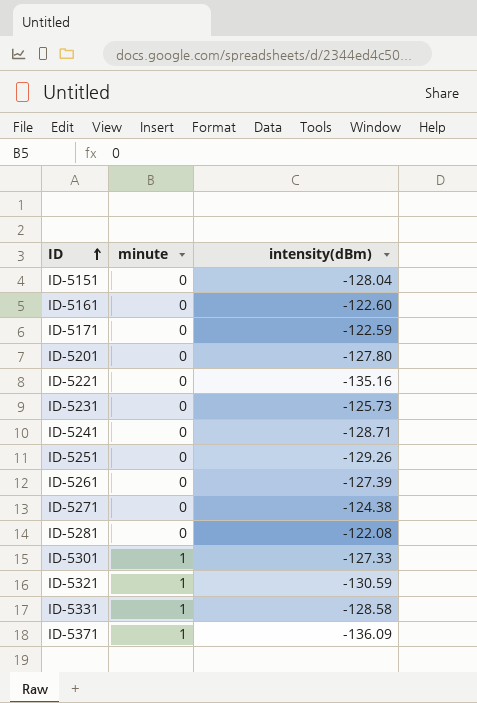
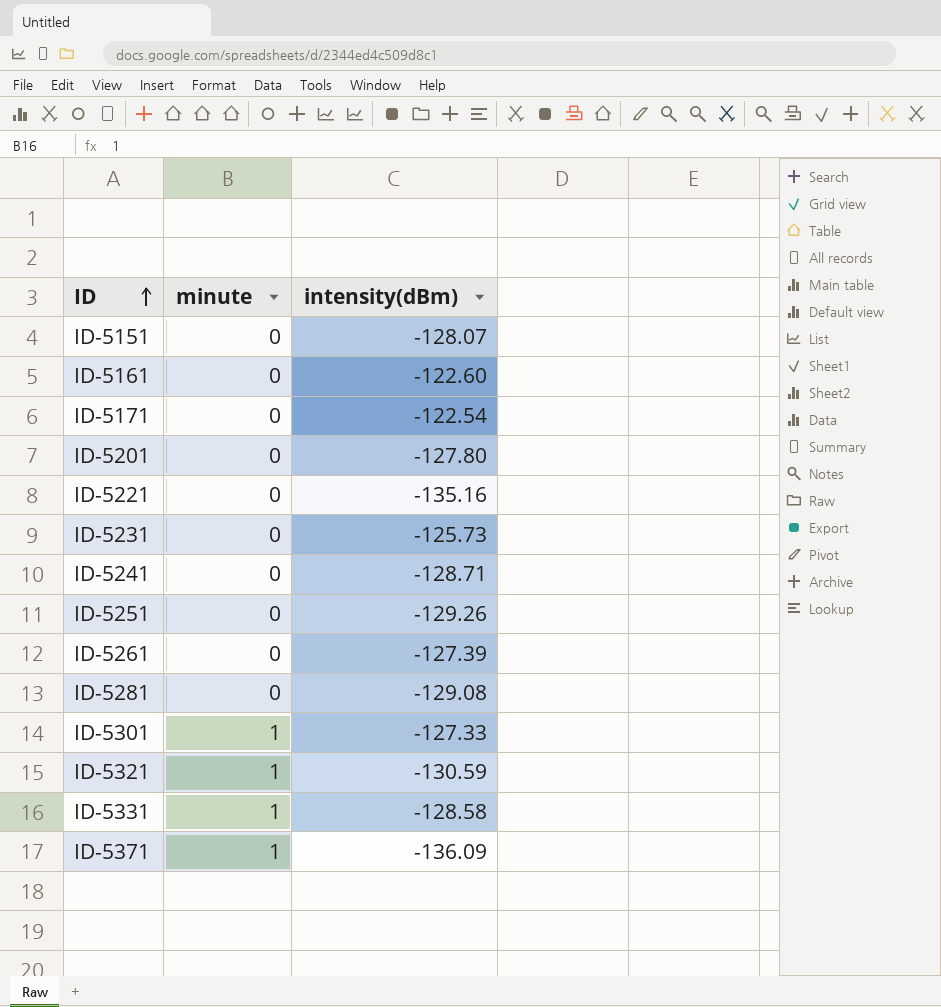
row ID-5271: 0 | -124.38 -> none
ID-5151 | intensity(dBm): -128.04 -> -128.07
ID-5171 | intensity(dBm): -122.59 -> -122.54
ID-5281 | intensity(dBm): -122.08 -> -129.08

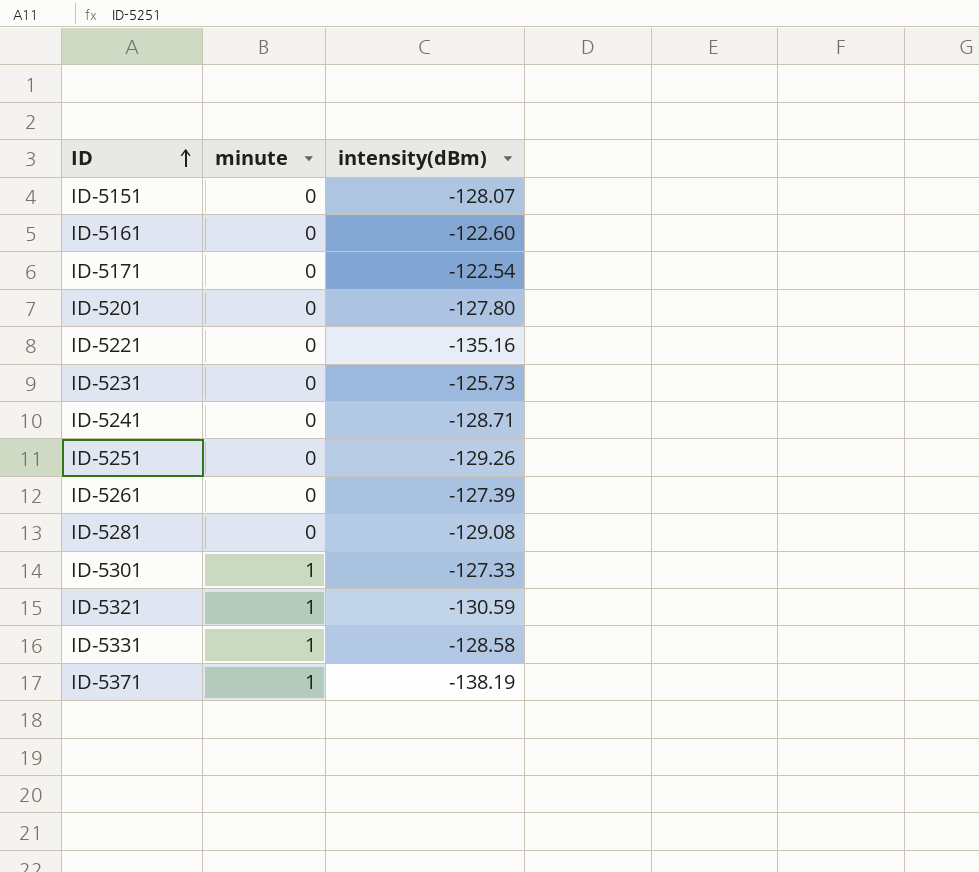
ID-5371 | intensity(dBm): -136.09 -> -138.19

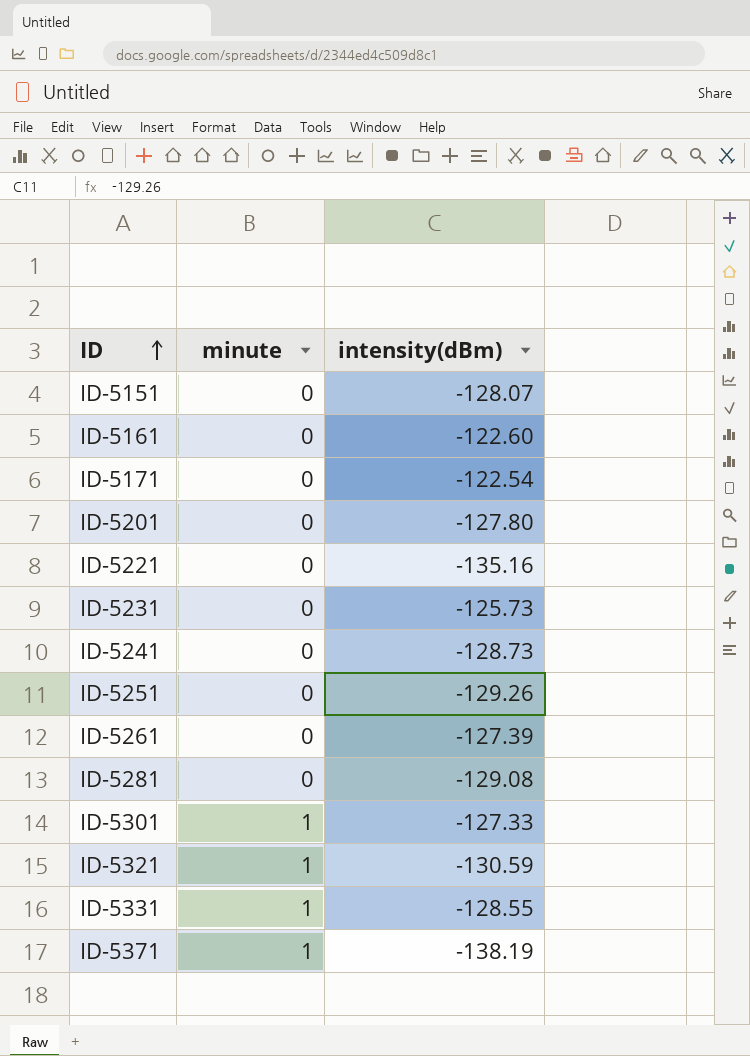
ID-5241 | intensity(dBm): -128.71 -> -128.73
ID-5331 | intensity(dBm): -128.58 -> -128.55

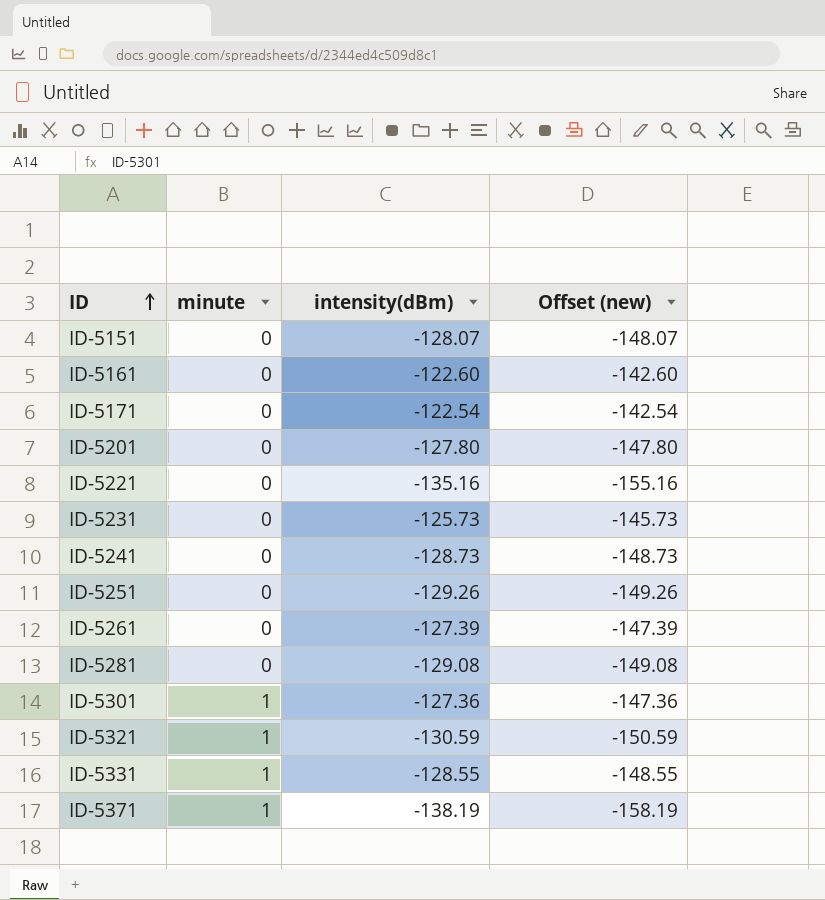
column Offset (new) | formula: none -> [intensity(dBm)] - 20
ID-5301 | intensity(dBm): -127.33 -> -127.36

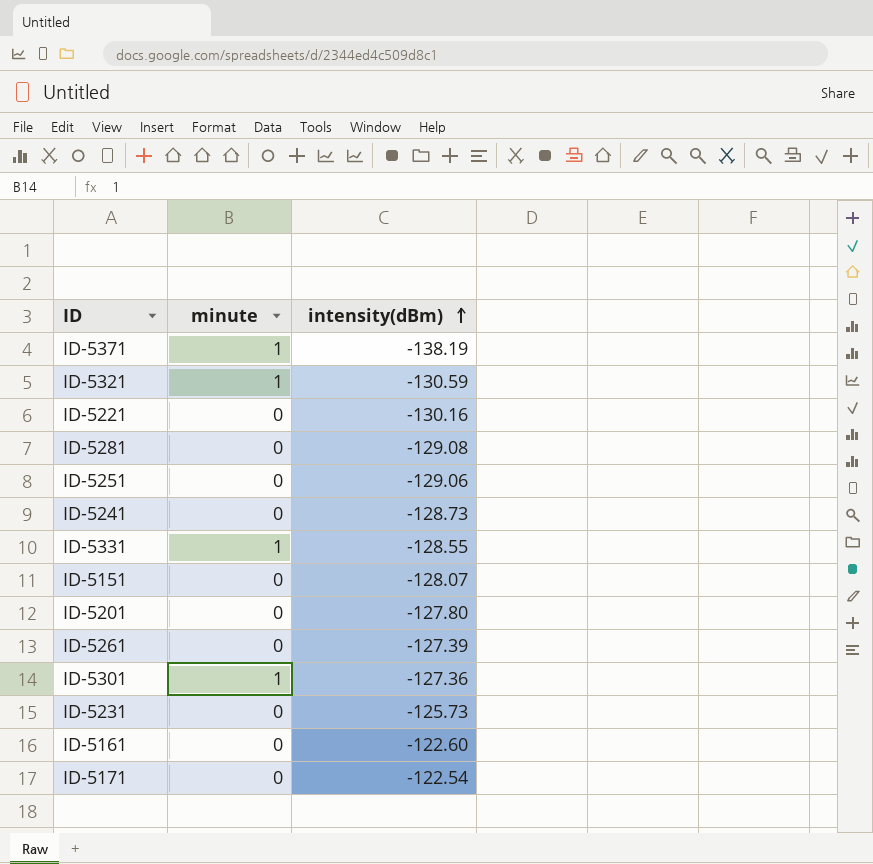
row order: ID ascending -> intensity(dBm) ascending
column Offset (new) | formula: [intensity(dBm)] - 20 -> none
ID-5221 | intensity(dBm): -135.16 -> -130.16
ID-5251 | intensity(dBm): -129.26 -> -129.06

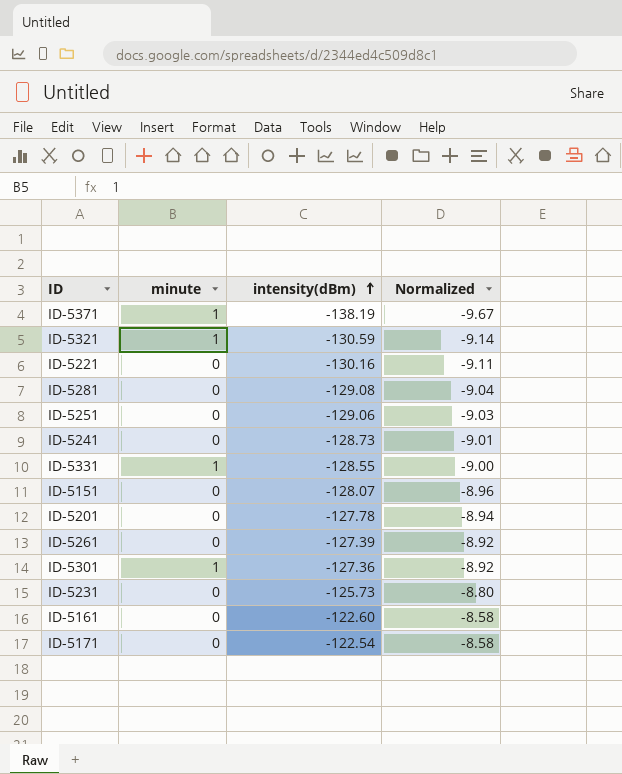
column Normalized | formula: none -> [intensity(dBm)] * 0.07
ID-5201 | intensity(dBm): -127.80 -> -127.78

